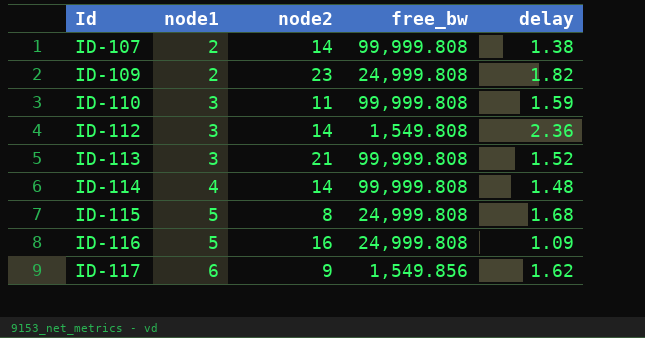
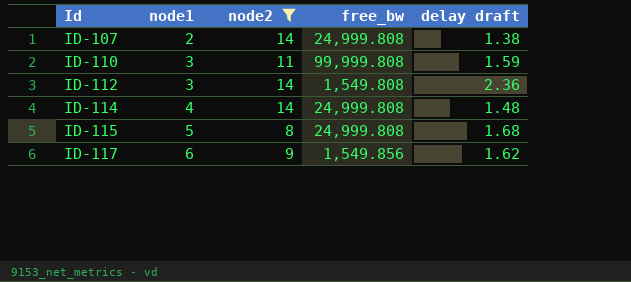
filter: none -> node2 <= 14
column name: delay -> delay draft
ID-107 | free_bw: 99,999.808 -> 24,999.808
ID-114 | free_bw: 99,999.808 -> 24,999.808

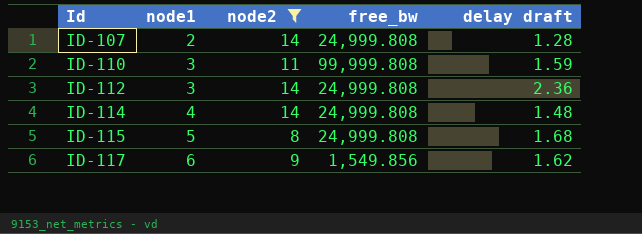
ID-107 | delay draft: 1.38 -> 1.28
ID-112 | free_bw: 1,549.808 -> 24,999.808

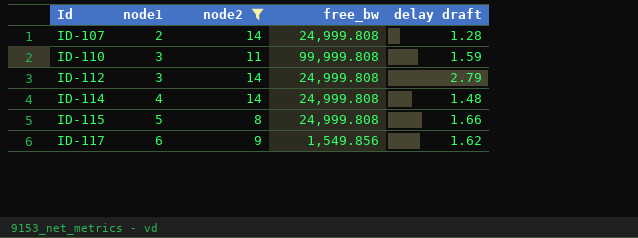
ID-112 | delay draft: 2.36 -> 2.79
ID-115 | delay draft: 1.68 -> 1.66

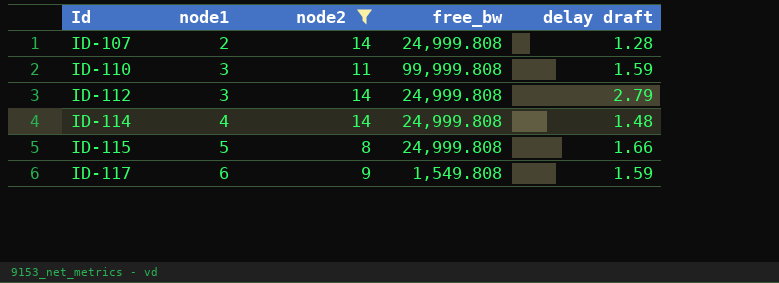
ID-117 | free_bw: 1,549.856 -> 1,549.808
ID-117 | delay draft: 1.62 -> 1.59

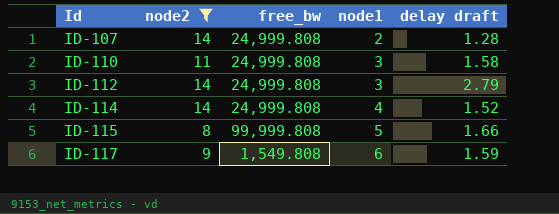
column node1 | position: 2 -> 4
ID-110 | free_bw: 99,999.808 -> 24,999.808
ID-110 | delay draft: 1.59 -> 1.58
ID-114 | delay draft: 1.48 -> 1.52
ID-115 | free_bw: 24,999.808 -> 99,999.808

